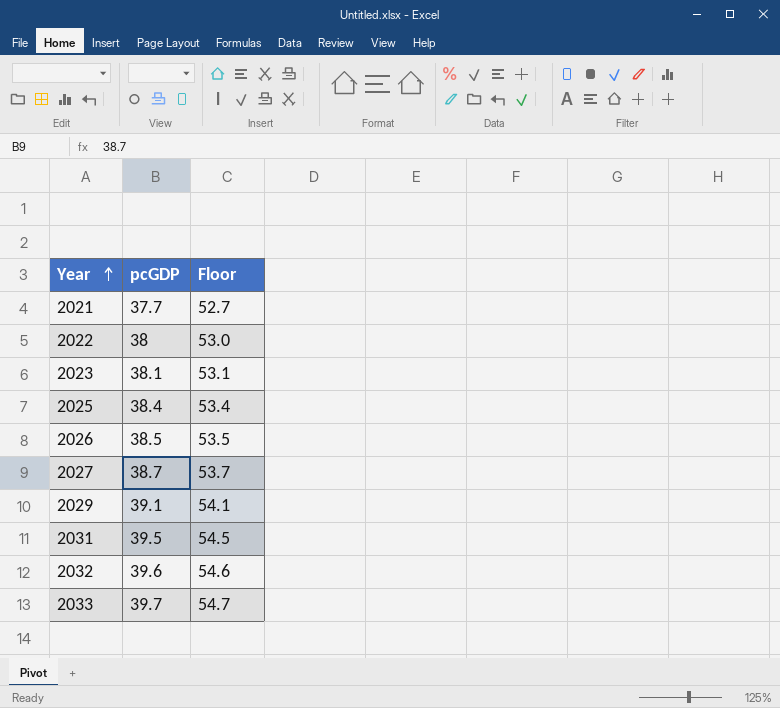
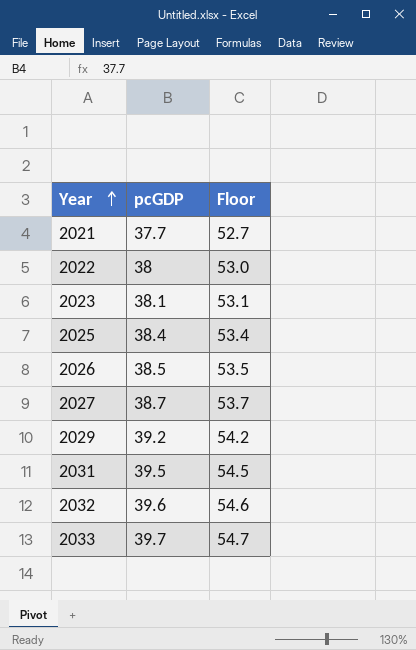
2029 | pcGDP: 39.1 -> 39.2
2029 | Floor: 54.1 -> 54.2

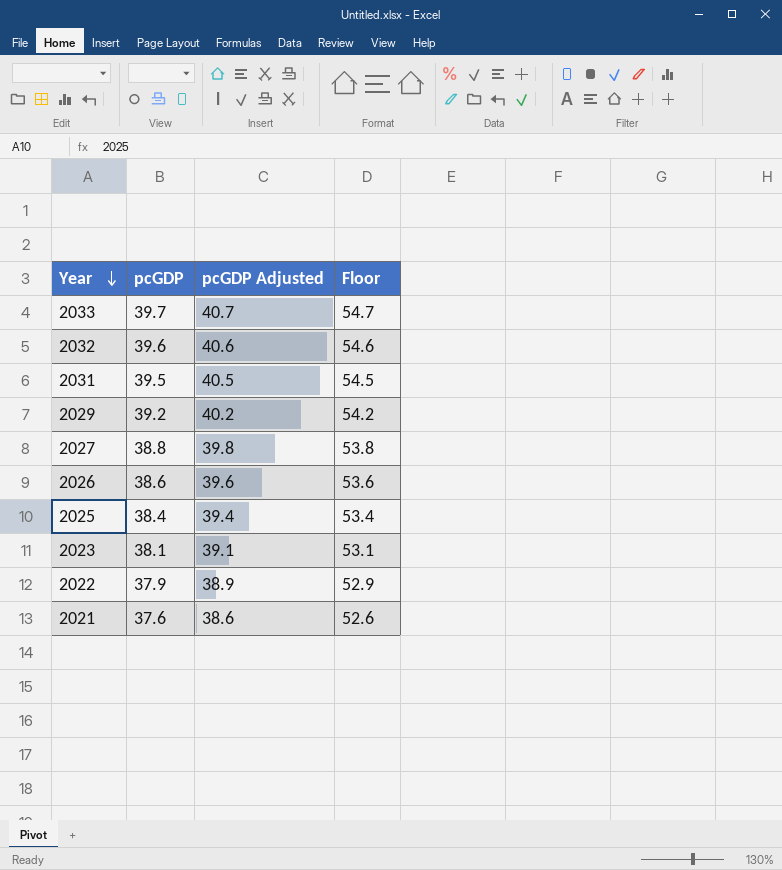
row order: Year ascending -> Year descending
column pcGDP Adjusted | formula: none -> [pcGDP] + 1
2027 | pcGDP: 38.7 -> 38.8
2027 | Floor: 53.7 -> 53.8
2026 | pcGDP: 38.5 -> 38.6
2026 | Floor: 53.5 -> 53.6
2022 | pcGDP: 38 -> 37.9
2022 | Floor: 53.0 -> 52.9
2021 | pcGDP: 37.7 -> 37.6
2021 | Floor: 52.7 -> 52.6

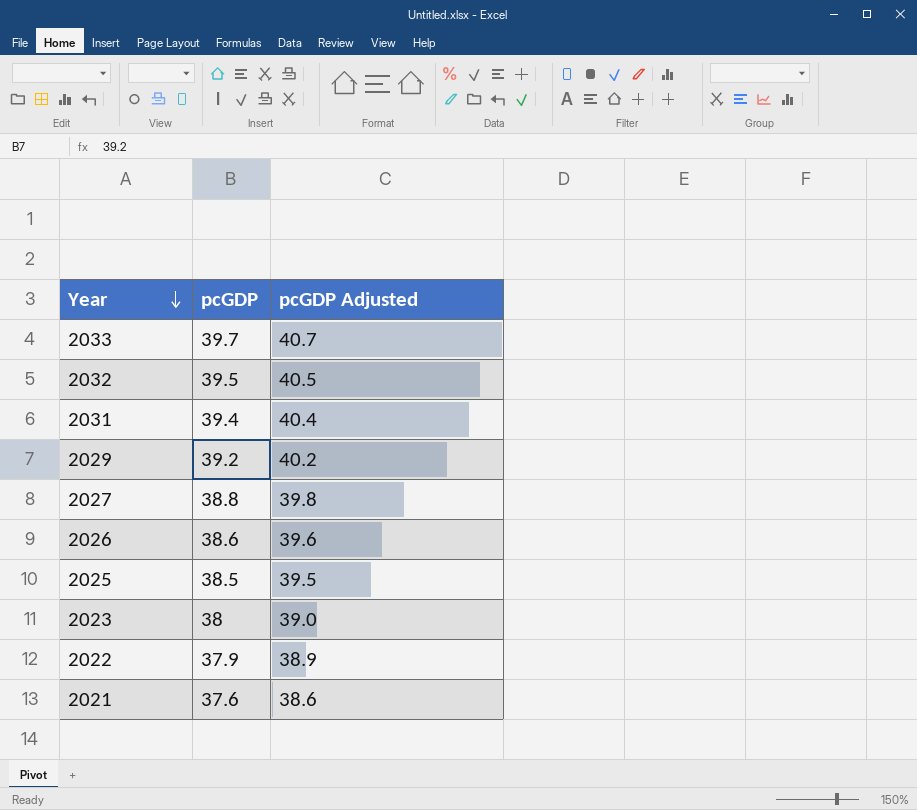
column Floor | formula: [pcGDP] + 15 -> none
2032 | pcGDP: 39.6 -> 39.5
2032 | pcGDP Adjusted: 40.6 -> 40.5
2031 | pcGDP: 39.5 -> 39.4
2031 | pcGDP Adjusted: 40.5 -> 40.4
2025 | pcGDP: 38.4 -> 38.5
2025 | pcGDP Adjusted: 39.4 -> 39.5
2023 | pcGDP: 38.1 -> 38
2023 | pcGDP Adjusted: 39.1 -> 39.0

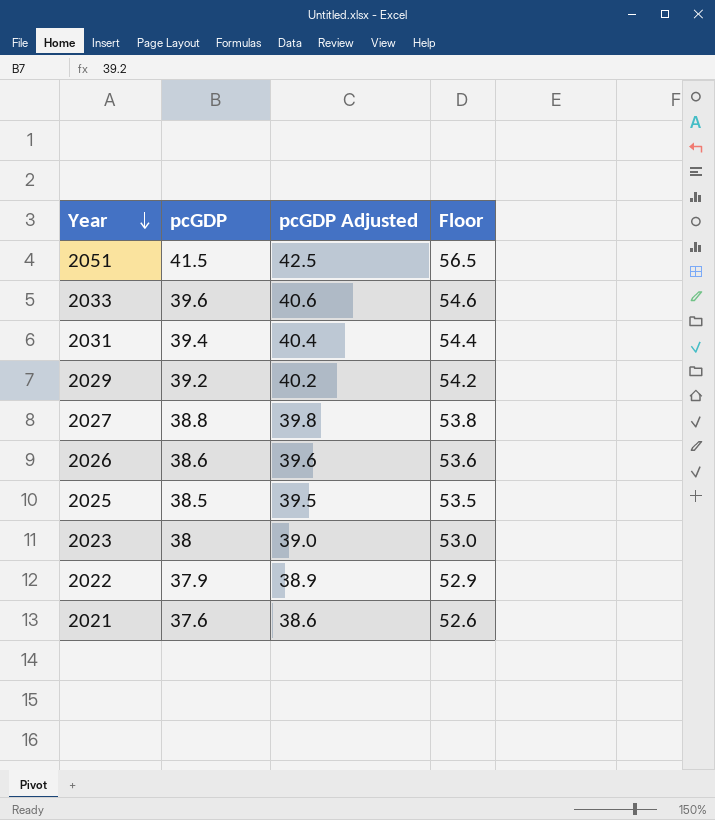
column Floor | formula: none -> [pcGDP] + 15
row 2032: 39.5 | 40.5 -> none
row 2051: none -> 41.5 | 42.5 | 56.5
2033 | pcGDP: 39.7 -> 39.6
2033 | pcGDP Adjusted: 40.7 -> 40.6

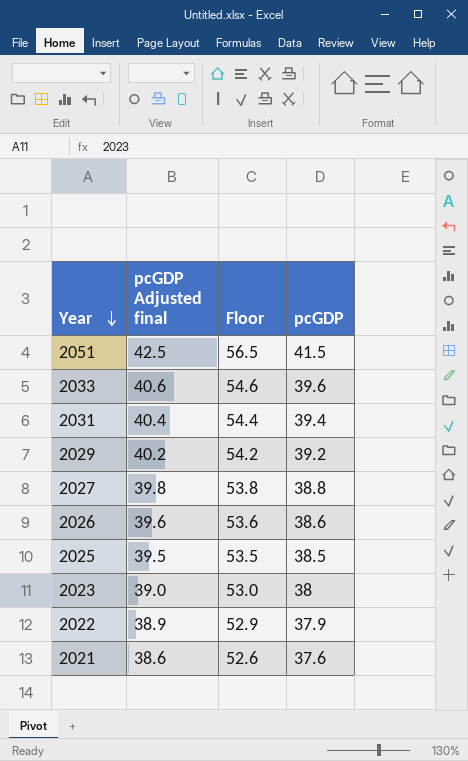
column name: pcGDP Adjusted -> pcGDP Adjusted final
column pcGDP | position: 2 -> 4

